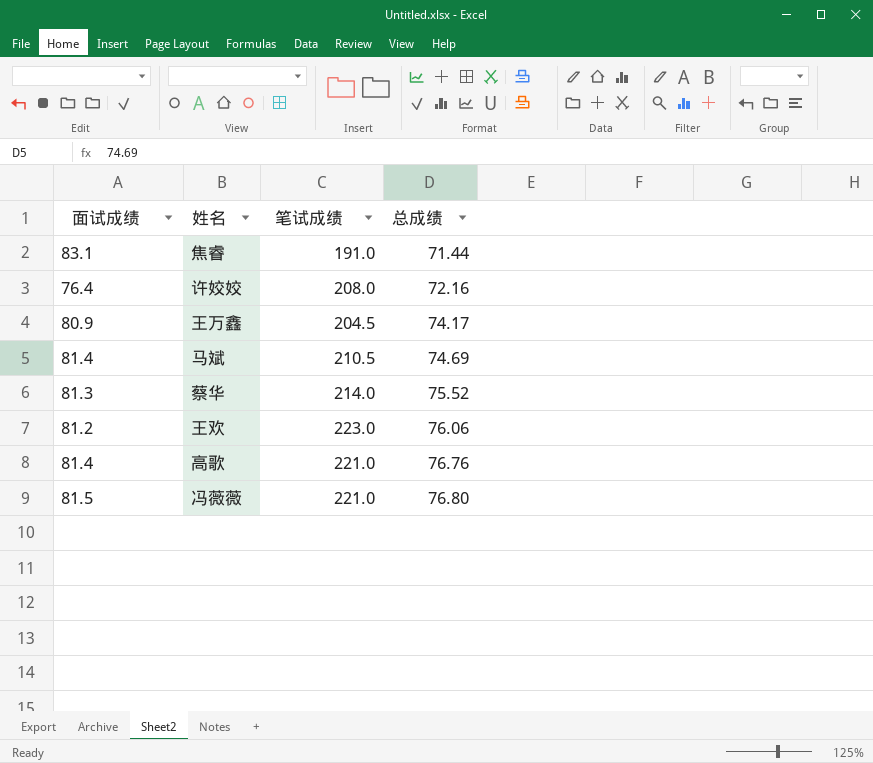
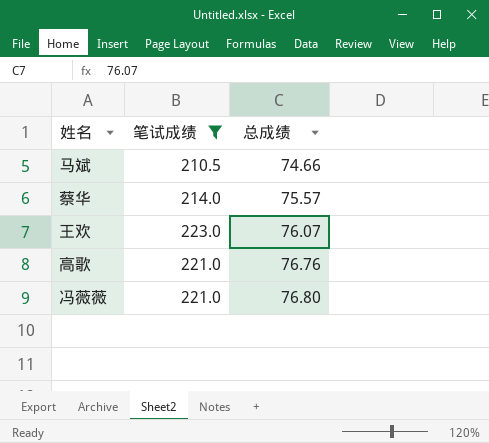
filter: none -> 笔试成绩 >= 210.5
column 面试成绩 | position: 1 -> none
马斌 | 总成绩: 74.69 -> 74.66
蔡华 | 总成绩: 75.52 -> 75.57
王欢 | 总成绩: 76.06 -> 76.07

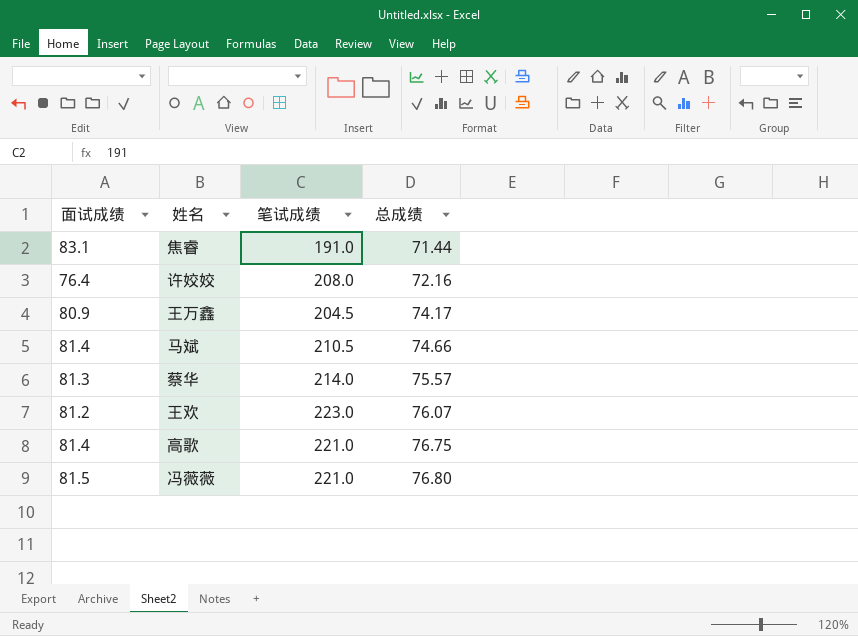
filter: 笔试成绩 >= 210.5 -> none
column 面试成绩 | position: none -> 1
高歌 | 总成绩: 76.76 -> 76.75

